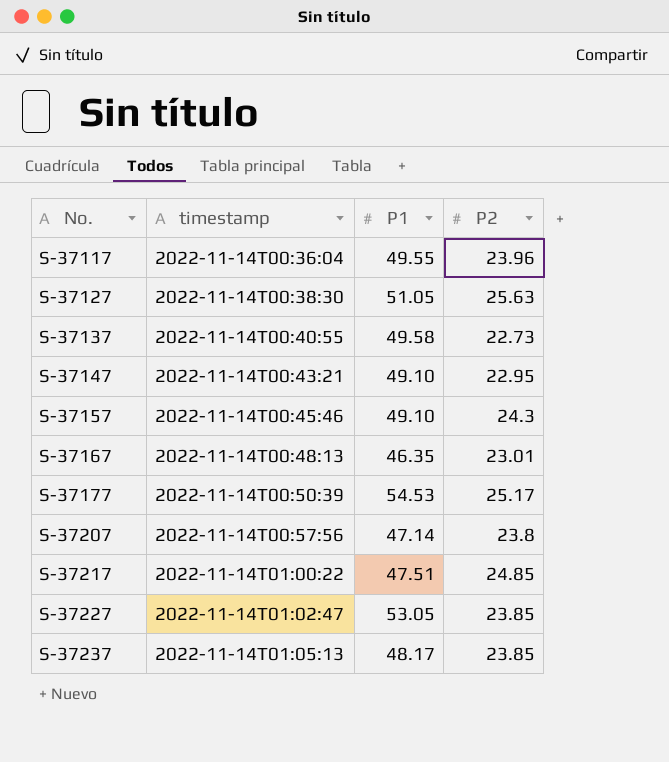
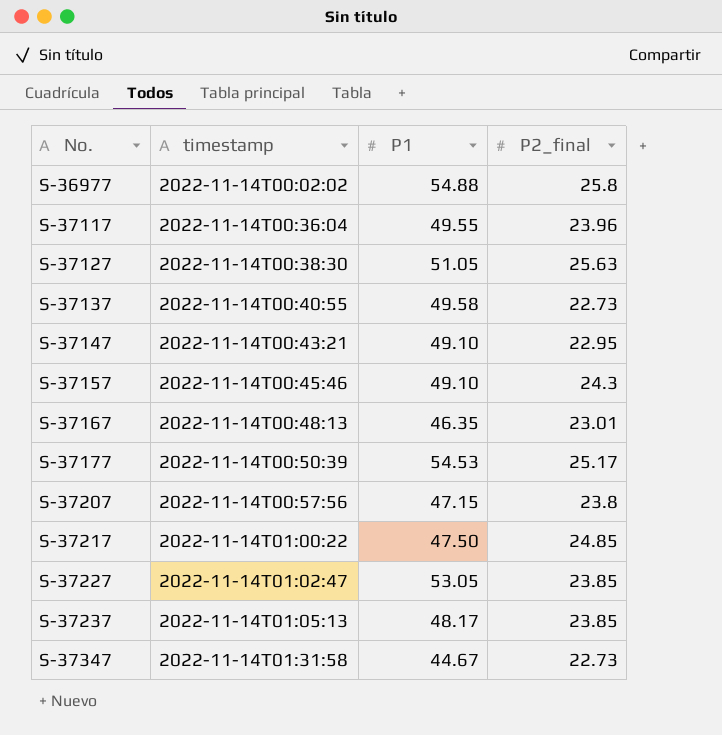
column name: P2 -> P2_final
row S-36977: none -> 2022-11-14T00:02:02 | 54.88 | 25.8
S-37207 | P1: 47.14 -> 47.15
S-37217 | P1: 47.51 -> 47.50
row S-37347: none -> 2022-11-14T01:31:58 | 44.67 | 22.73

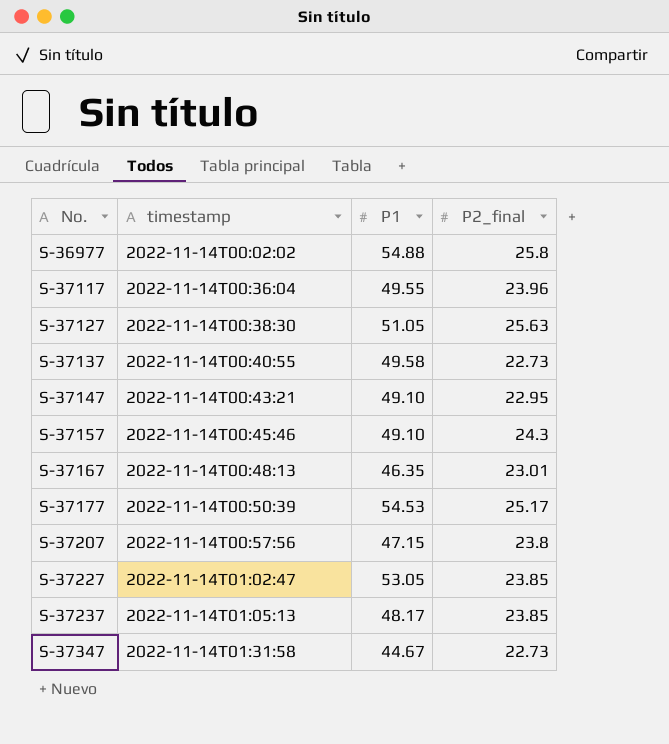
row S-37217: 2022-11-14T01:00:22 | 47.50 | 24.85 -> none

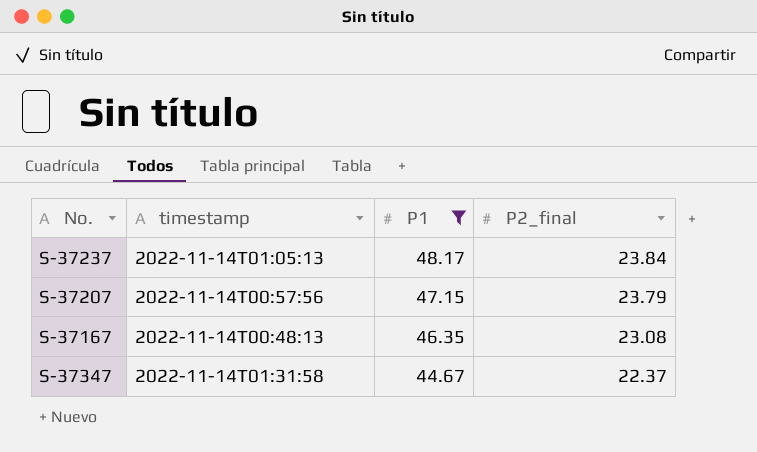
filter: none -> P1 <= 48.17
row order: No. ascending -> P1 descending
S-37237 | P2_final: 23.85 -> 23.84
S-37207 | P2_final: 23.8 -> 23.79
S-37167 | P2_final: 23.01 -> 23.08
S-37347 | P2_final: 22.73 -> 22.37

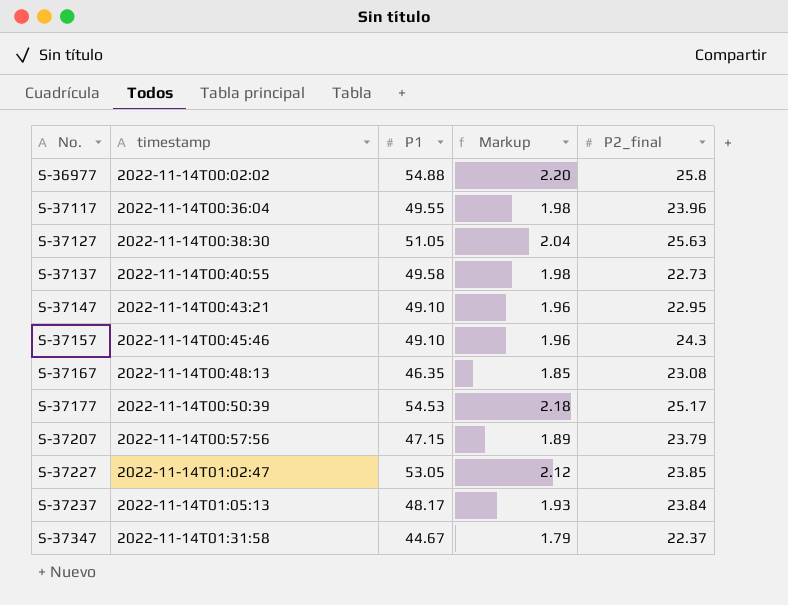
filter: P1 <= 48.17 -> none
row order: P1 descending -> No. ascending
column Markup | formula: none -> [P1] * 0.04

